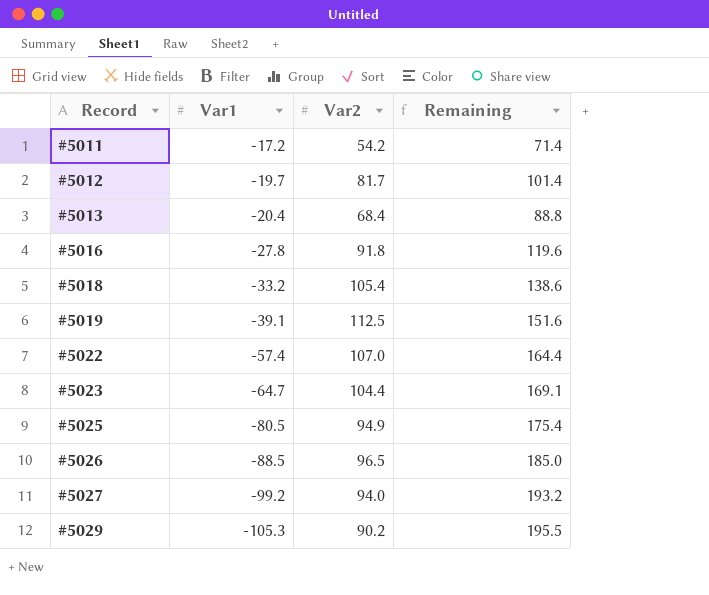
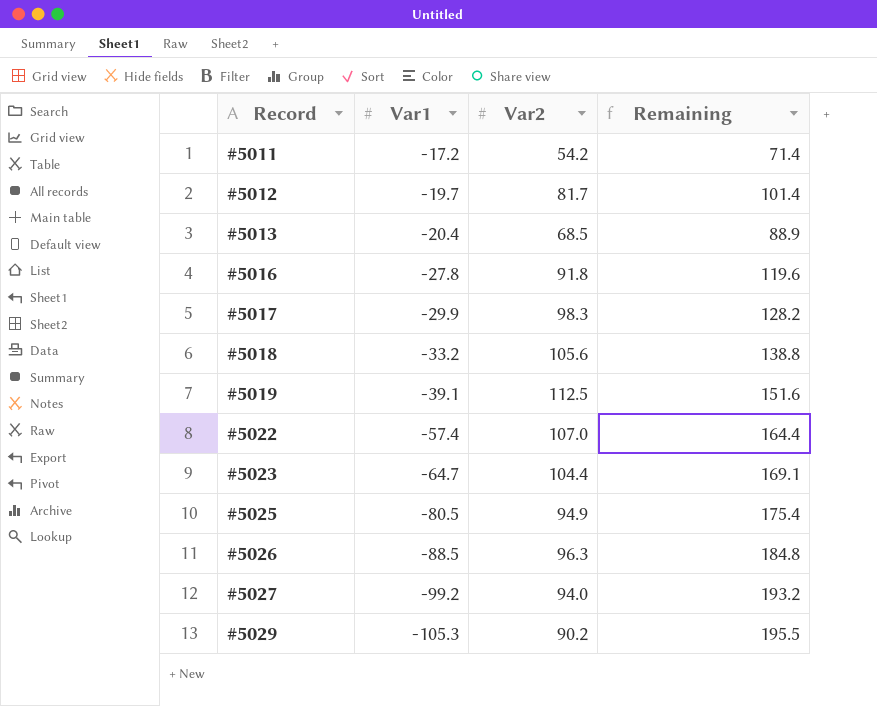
#5013 | Var2: 68.4 -> 68.5
#5013 | Remaining: 88.8 -> 88.9
row #5017: none -> -29.9 | 98.3 | 128.2
#5018 | Var2: 105.4 -> 105.6
#5018 | Remaining: 138.6 -> 138.8
#5026 | Var2: 96.5 -> 96.3
#5026 | Remaining: 185.0 -> 184.8

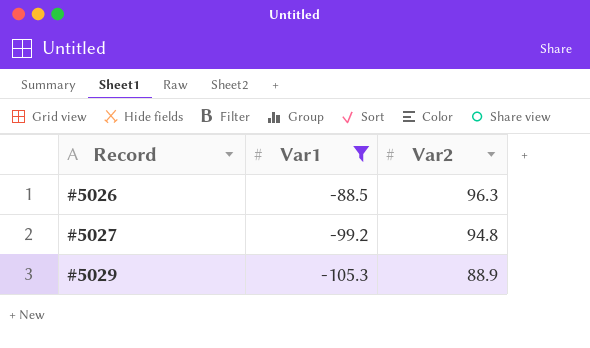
filter: none -> Var1 <= -88.5
column Remaining | formula: [Var2] - [Var1] -> none
#5027 | Var2: 94.0 -> 94.8
#5029 | Var2: 90.2 -> 88.9

